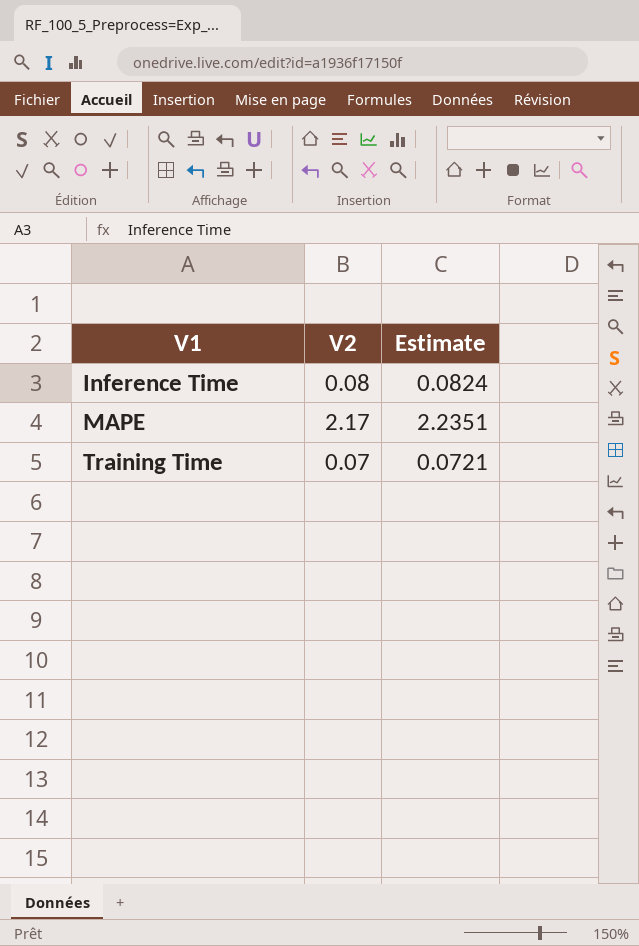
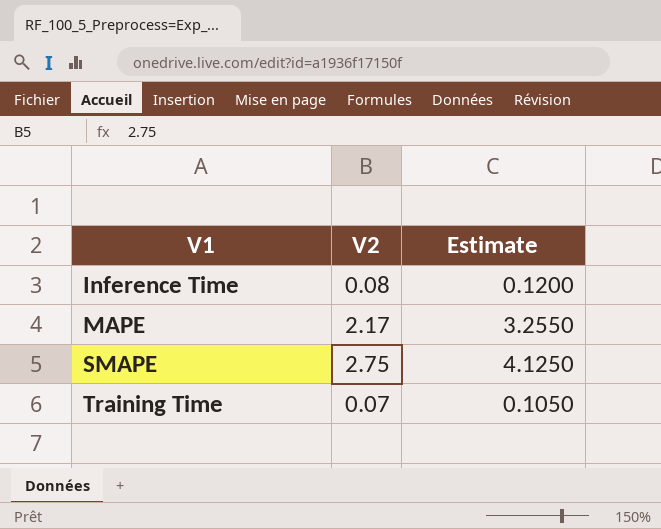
column Estimate | formula: [V2] * 1.03 -> [V2] * 1.5
row SMAPE: none -> 2.75 | 4.1250

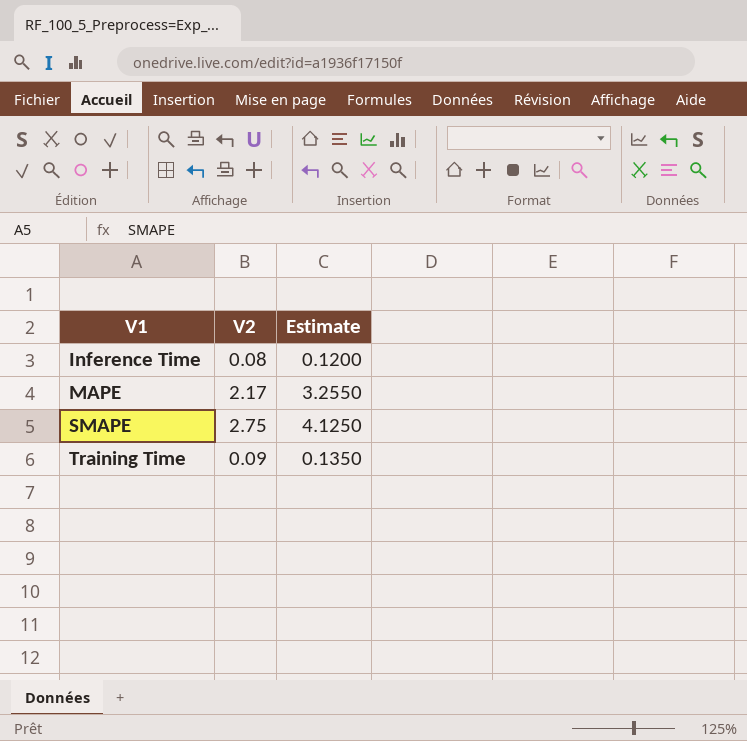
Training Time | V2: 0.07 -> 0.09
Training Time | Estimate: 0.1050 -> 0.1350

